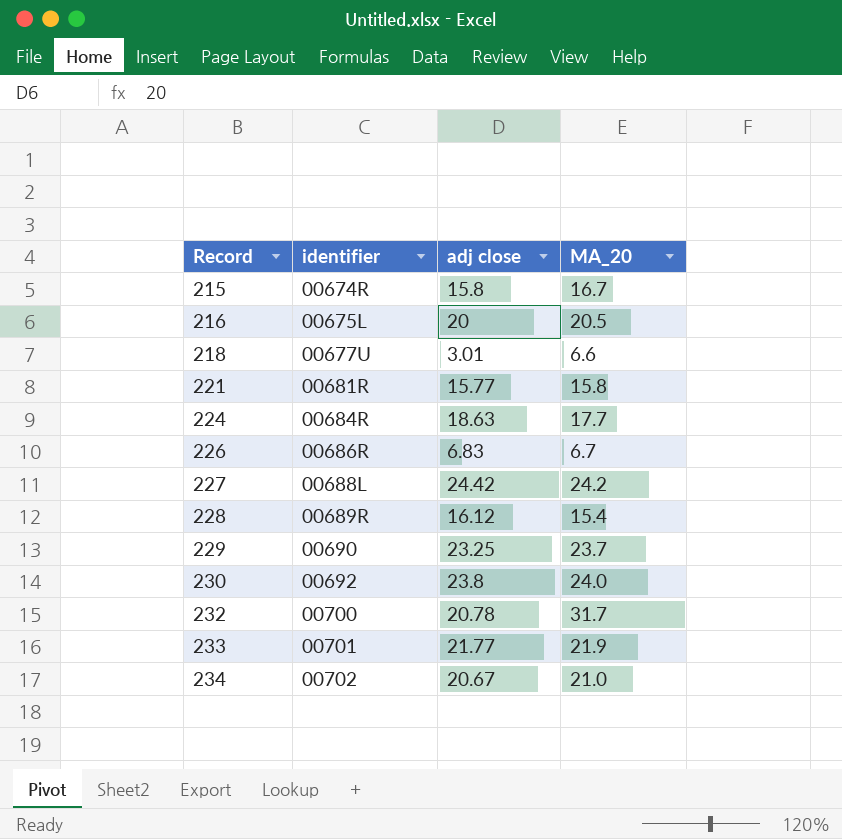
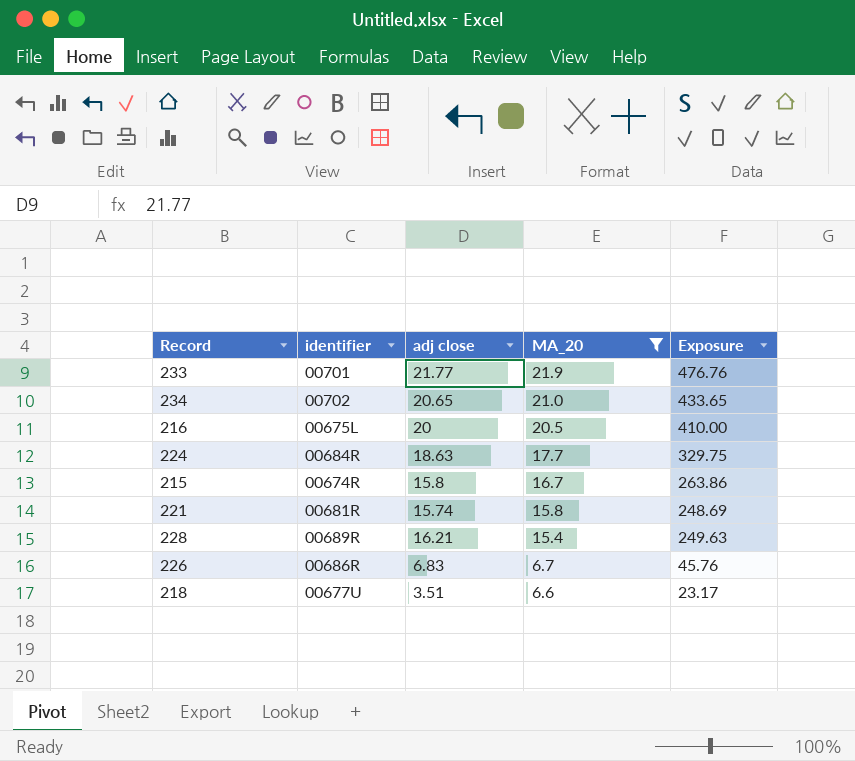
filter: none -> MA_20 <= 21.9
row order: Record ascending -> MA_20 descending
column Exposure | formula: none -> [adj close] * [MA_20]
234 | adj close: 20.67 -> 20.65
221 | adj close: 15.77 -> 15.74
228 | adj close: 16.12 -> 16.21
218 | adj close: 3.01 -> 3.51

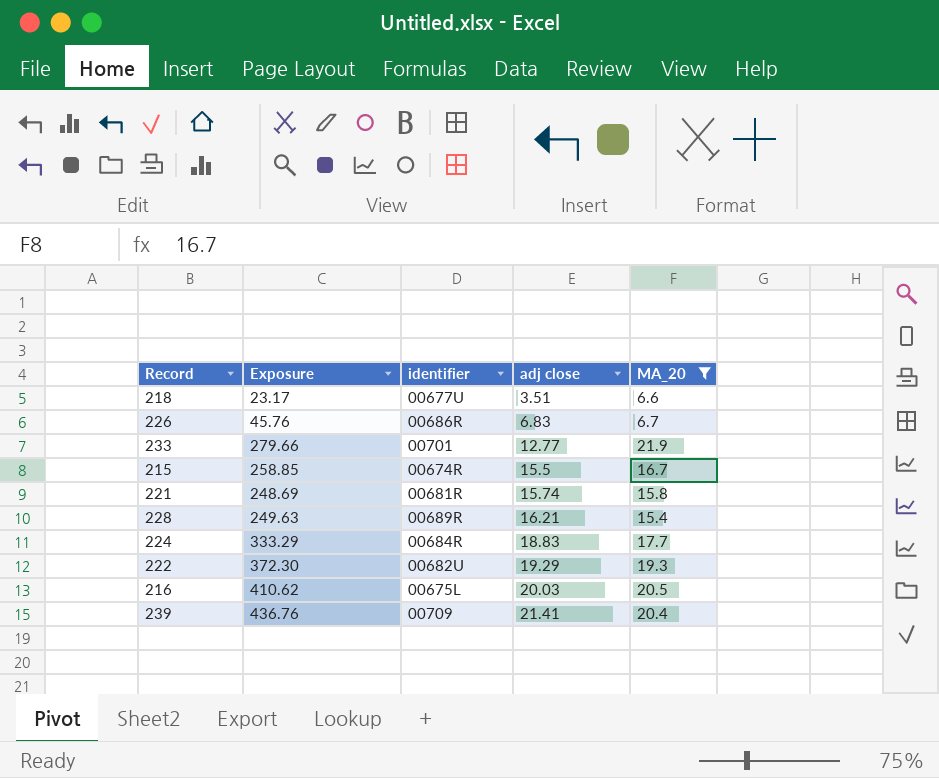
row order: MA_20 descending -> adj close ascending
column Exposure | position: 5 -> 2
row 234: 00702 | 20.65 | 21.0 | 433.65 -> none
233 | Exposure: 476.76 -> 279.66
233 | adj close: 21.77 -> 12.77
215 | Exposure: 263.86 -> 258.85
215 | adj close: 15.8 -> 15.5
224 | Exposure: 329.75 -> 333.29
224 | adj close: 18.63 -> 18.83
row 222: none -> 372.30 | 00682U | 19.29 | 19.3
216 | Exposure: 410.00 -> 410.62
216 | adj close: 20 -> 20.03
row 239: none -> 436.76 | 00709 | 21.41 | 20.4

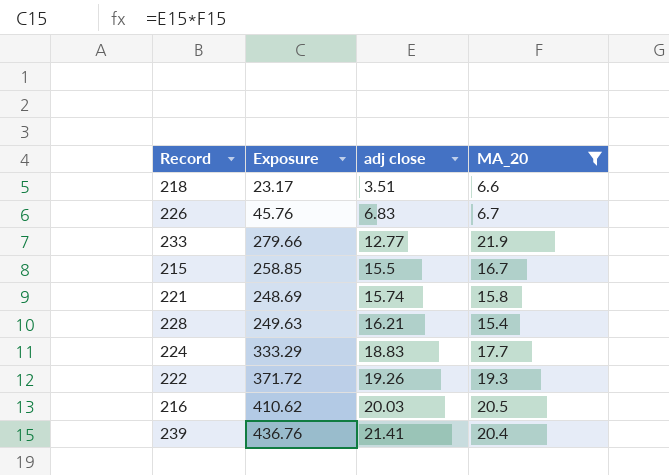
column identifier | position: 3 -> none
222 | Exposure: 372.30 -> 371.72
222 | adj close: 19.29 -> 19.26

